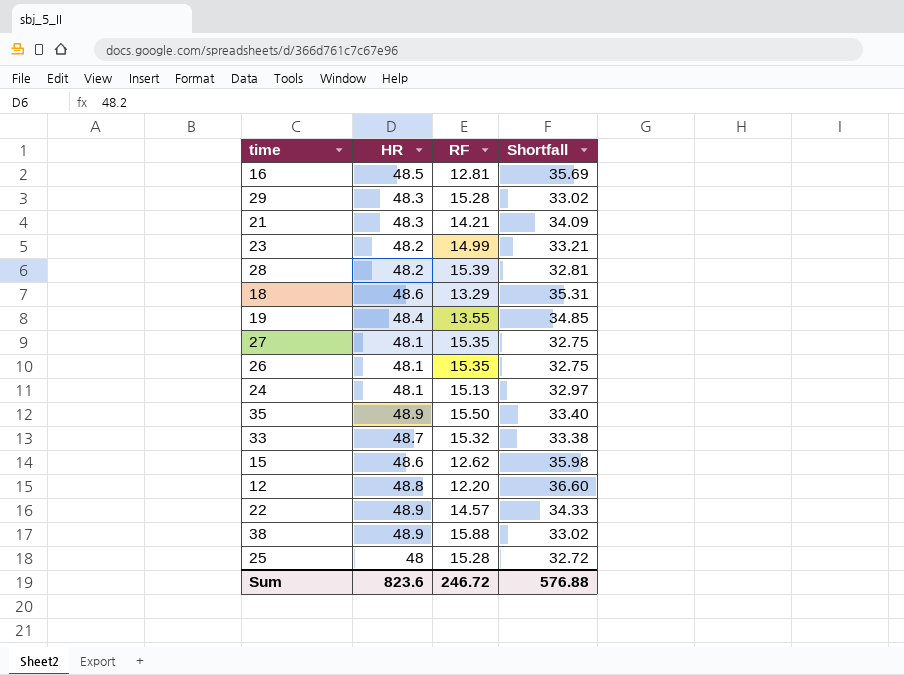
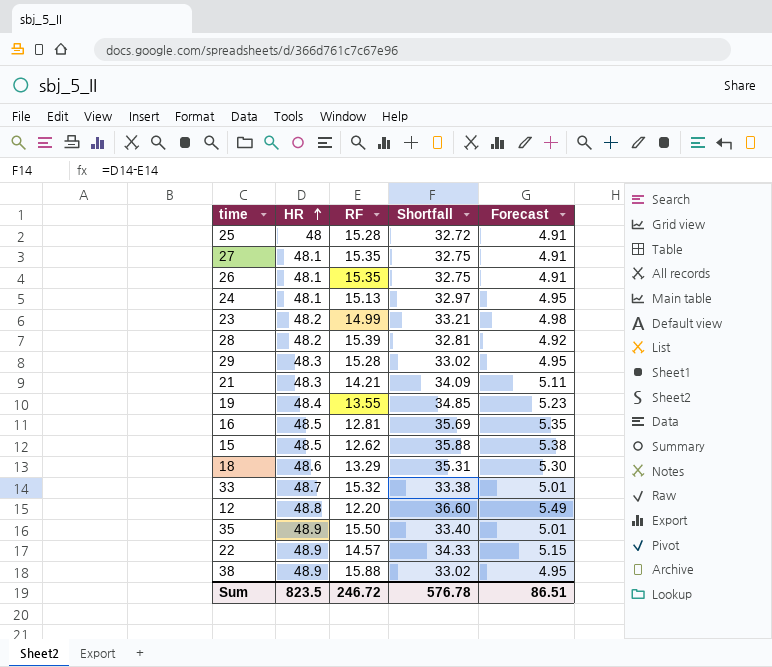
row order: none -> HR ascending
column Forecast | formula: none -> [Shortfall] * 0.15
15 | HR: 48.6 -> 48.5
15 | Shortfall: 35.98 -> 35.88
Sum | HR: 823.6 -> 823.5
Sum | Shortfall: 576.88 -> 576.78

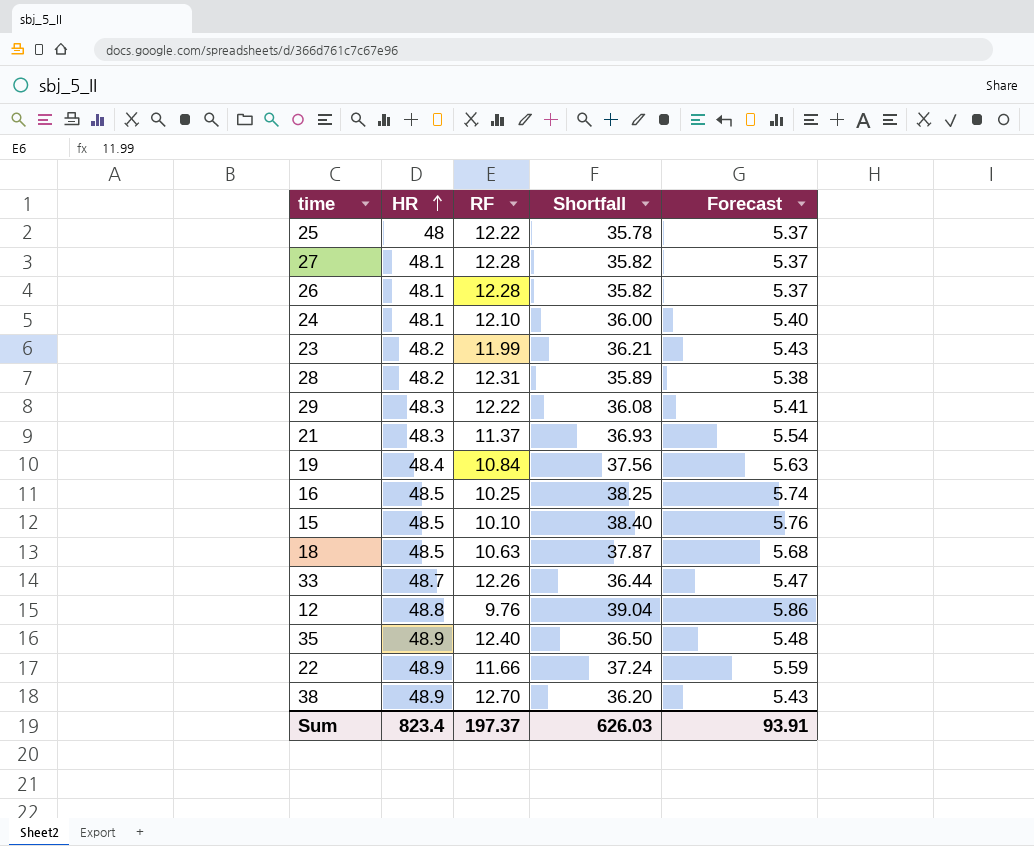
25 | RF: 15.28 -> 12.22
25 | Shortfall: 32.72 -> 35.78
25 | Forecast: 4.91 -> 5.37
27 | RF: 15.35 -> 12.28
27 | Shortfall: 32.75 -> 35.82
27 | Forecast: 4.91 -> 5.37
26 | RF: 15.35 -> 12.28
26 | Shortfall: 32.75 -> 35.82
26 | Forecast: 4.91 -> 5.37
24 | RF: 15.13 -> 12.10
24 | Shortfall: 32.97 -> 36.00
24 | Forecast: 4.95 -> 5.40
23 | RF: 14.99 -> 11.99
23 | Shortfall: 33.21 -> 36.21
23 | Forecast: 4.98 -> 5.43
28 | RF: 15.39 -> 12.31
28 | Shortfall: 32.81 -> 35.89
28 | Forecast: 4.92 -> 5.38
29 | RF: 15.28 -> 12.22
29 | Shortfall: 33.02 -> 36.08
29 | Forecast: 4.95 -> 5.41
21 | RF: 14.21 -> 11.37
21 | Shortfall: 34.09 -> 36.93
21 | Forecast: 5.11 -> 5.54
19 | RF: 13.55 -> 10.84
19 | Shortfall: 34.85 -> 37.56
19 | Forecast: 5.23 -> 5.63
16 | RF: 12.81 -> 10.25
16 | Shortfall: 35.69 -> 38.25
16 | Forecast: 5.35 -> 5.74
15 | RF: 12.62 -> 10.10
15 | Shortfall: 35.88 -> 38.40
15 | Forecast: 5.38 -> 5.76
18 | HR: 48.6 -> 48.5
18 | RF: 13.29 -> 10.63
18 | Shortfall: 35.31 -> 37.87
18 | Forecast: 5.30 -> 5.68
33 | RF: 15.32 -> 12.26
33 | Shortfall: 33.38 -> 36.44
33 | Forecast: 5.01 -> 5.47
12 | RF: 12.20 -> 9.76
12 | Shortfall: 36.60 -> 39.04
12 | Forecast: 5.49 -> 5.86
35 | RF: 15.50 -> 12.40
35 | Shortfall: 33.40 -> 36.50
35 | Forecast: 5.01 -> 5.48
22 | RF: 14.57 -> 11.66
22 | Shortfall: 34.33 -> 37.24
22 | Forecast: 5.15 -> 5.59
38 | RF: 15.88 -> 12.70
38 | Shortfall: 33.02 -> 36.20
38 | Forecast: 4.95 -> 5.43
Sum | HR: 823.5 -> 823.4
Sum | RF: 246.72 -> 197.37
Sum | Shortfall: 576.78 -> 626.03
Sum | Forecast: 86.51 -> 93.91

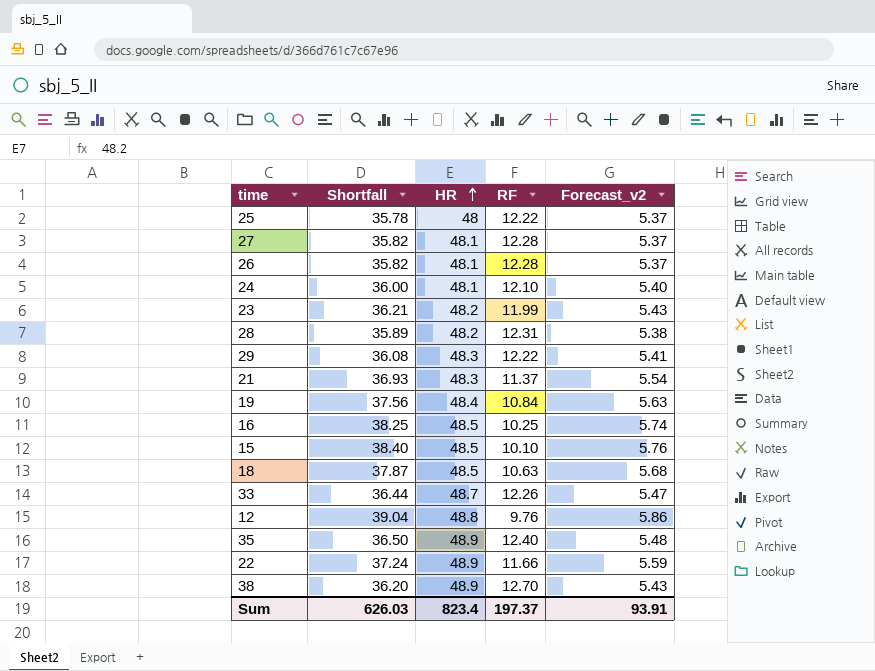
column Shortfall | position: 4 -> 2
column name: Forecast -> Forecast_v2

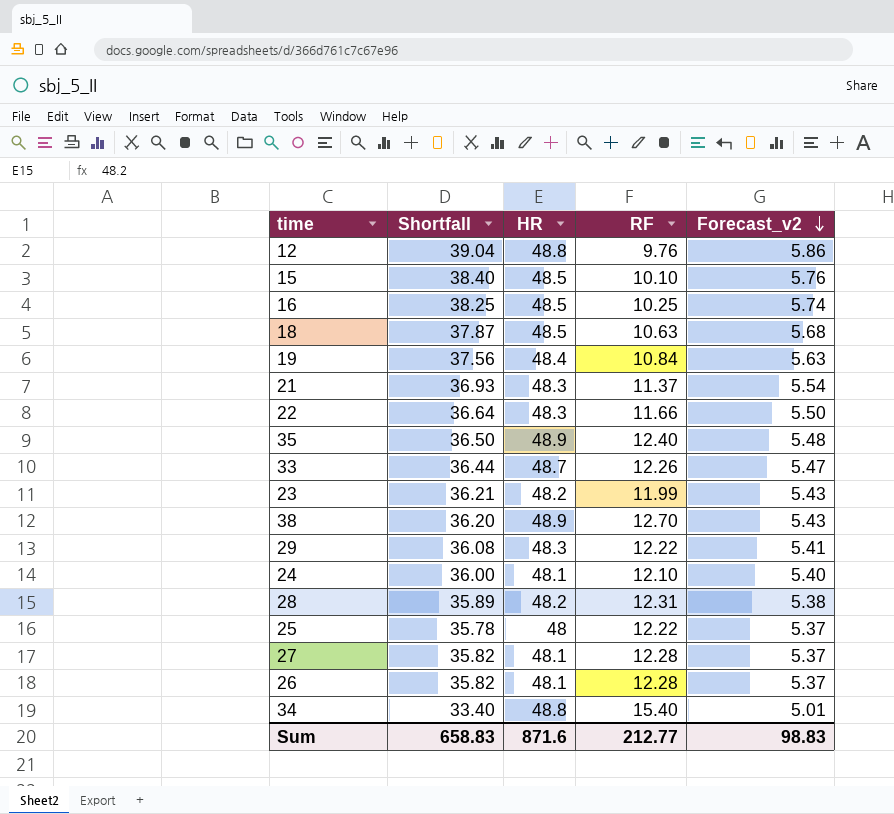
row order: HR ascending -> Forecast_v2 descending
22 | Shortfall: 37.24 -> 36.64
22 | HR: 48.9 -> 48.3
22 | Forecast_v2: 5.59 -> 5.50
row 34: none -> 33.40 | 48.8 | 15.40 | 5.01
Sum | Shortfall: 626.03 -> 658.83
Sum | HR: 823.4 -> 871.6
Sum | RF: 197.37 -> 212.77
Sum | Forecast_v2: 93.91 -> 98.83

